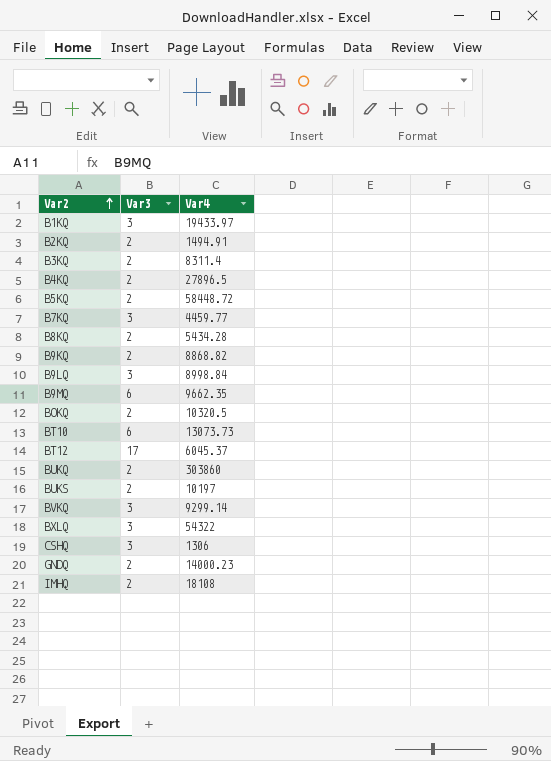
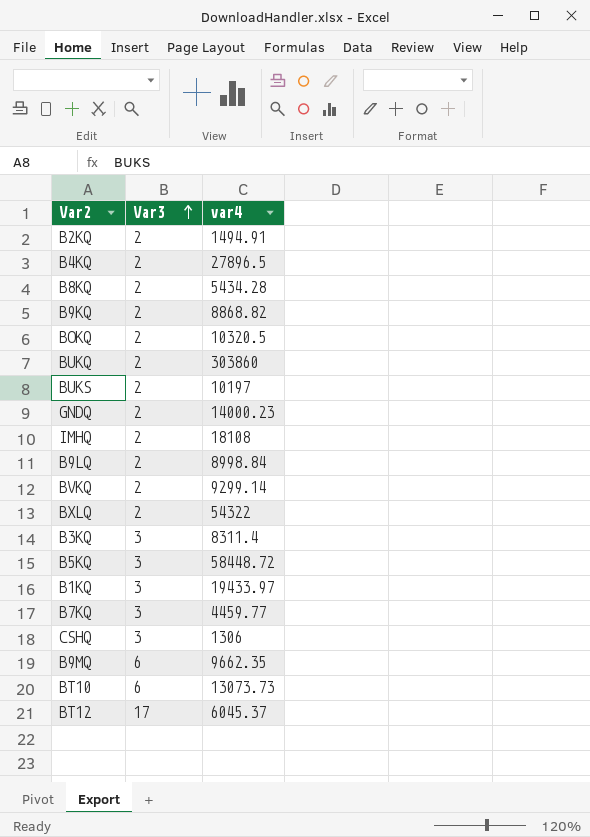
row order: Var2 ascending -> Var3 ascending
column name: Var4 -> var4
B9LQ | Var3: 3 -> 2
BVKQ | Var3: 3 -> 2
BXLQ | Var3: 3 -> 2
B3KQ | Var3: 2 -> 3
B5KQ | Var3: 2 -> 3

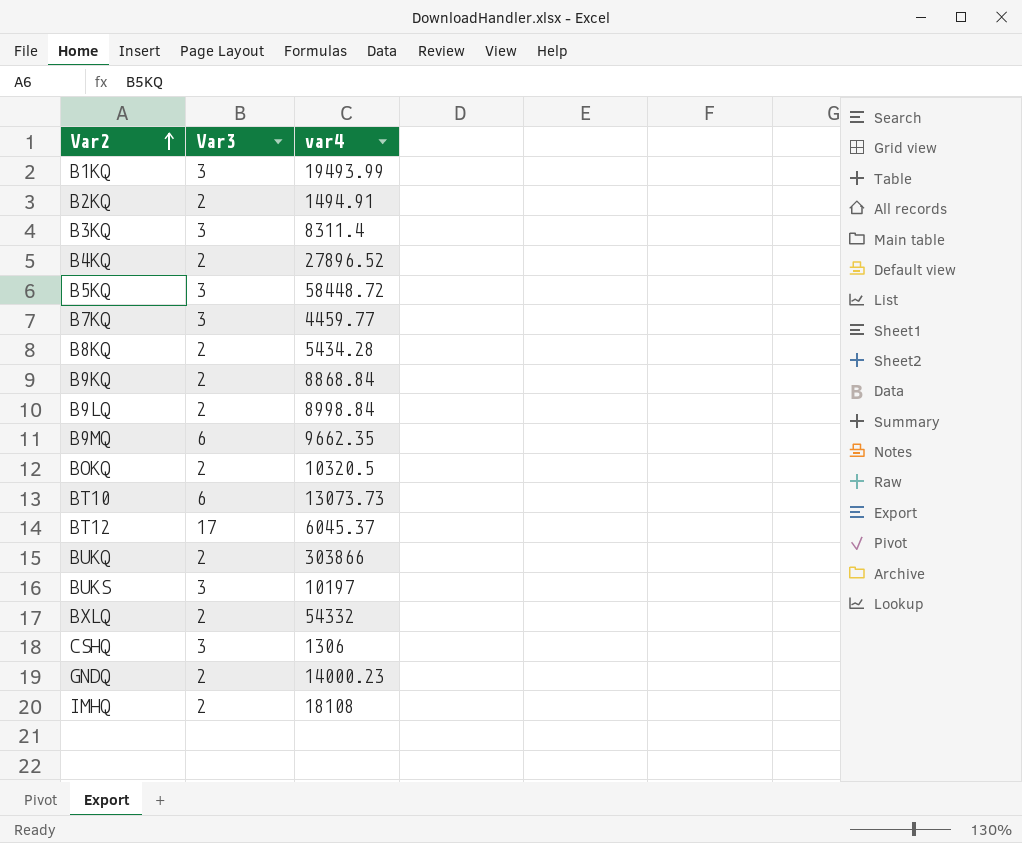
row order: Var3 ascending -> Var2 ascending
row BVKQ: 2 | 9299.14 -> none
B1KQ | var4: 19433.97 -> 19493.99
B4KQ | var4: 27896.5 -> 27896.52
B9KQ | var4: 8868.82 -> 8868.84
BUKQ | var4: 303860 -> 303866
BUKS | Var3: 2 -> 3
BXLQ | var4: 54322 -> 54332

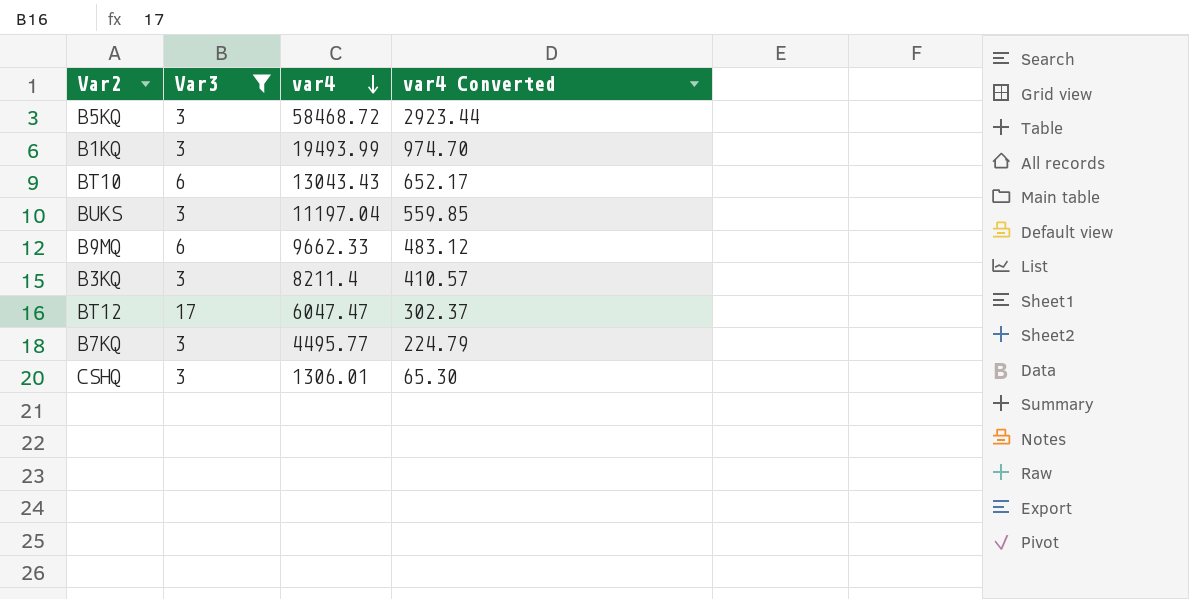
filter: none -> Var3 != 2
row order: Var2 ascending -> var4 descending
column var4 Converted | formula: none -> [var4] * 0.05
B5KQ | var4: 58448.72 -> 58468.72
BT10 | var4: 13073.73 -> 13043.43
BUKS | var4: 10197 -> 11197.04
B9MQ | var4: 9662.35 -> 9662.33
B3KQ | var4: 8311.4 -> 8211.4
BT12 | var4: 6045.37 -> 6047.47
B7KQ | var4: 4459.77 -> 4495.77
CSHQ | var4: 1306 -> 1306.01

